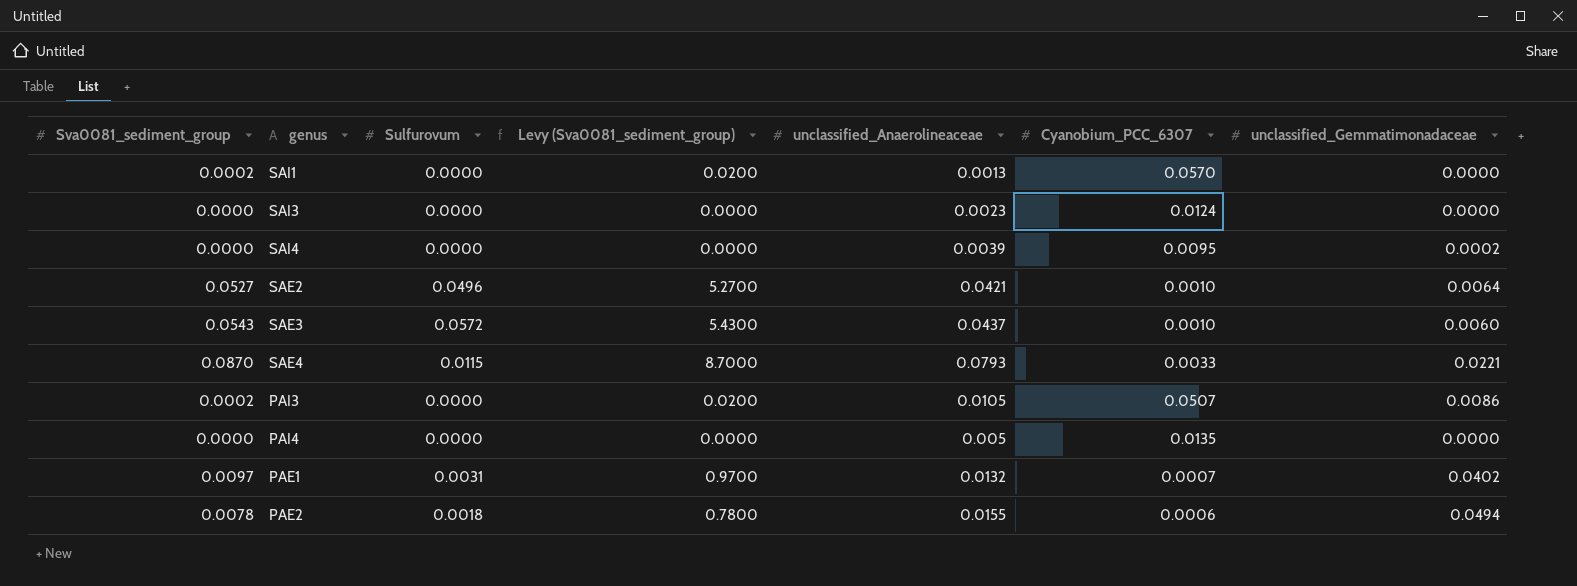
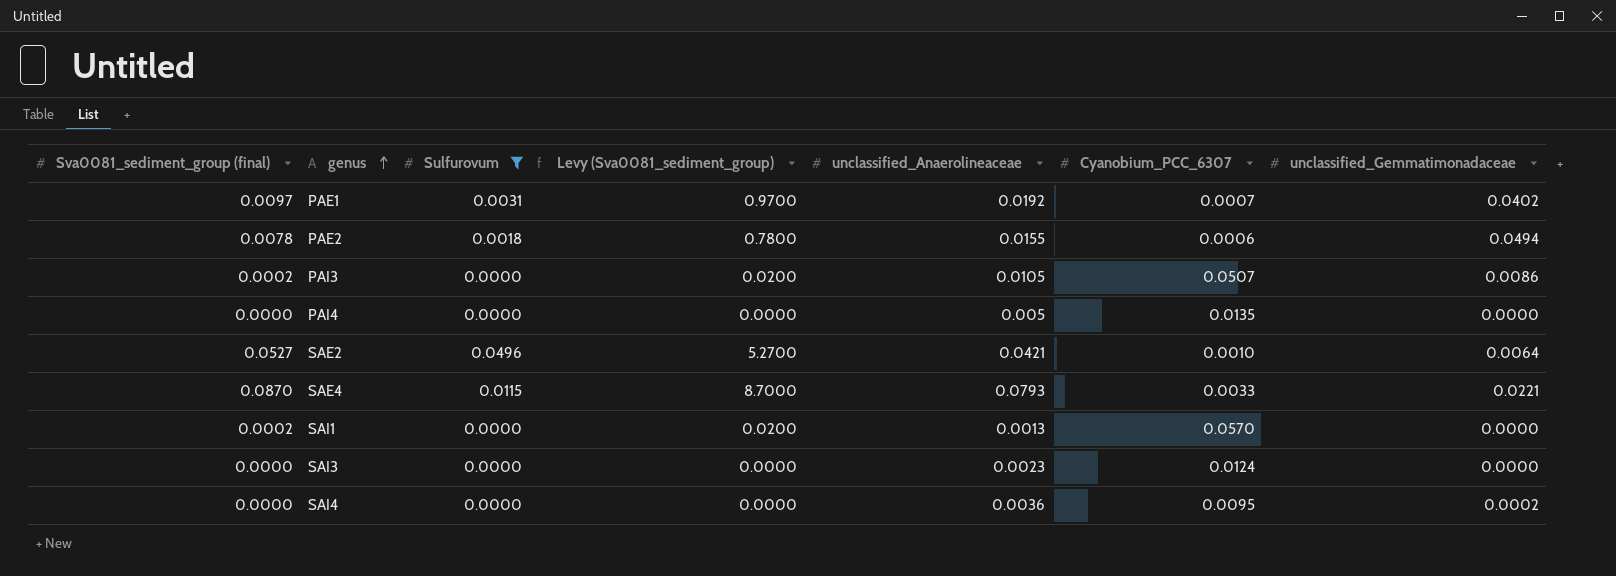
filter: none -> Sulfurovum != 0.0572
row order: none -> genus ascending
column name: Sva0081_sediment_group -> Sva0081_sediment_group (final)
PAE1 | unclassified_Anaerolineaceae: 0.0132 -> 0.0192
SAI4 | unclassified_Anaerolineaceae: 0.0039 -> 0.0036

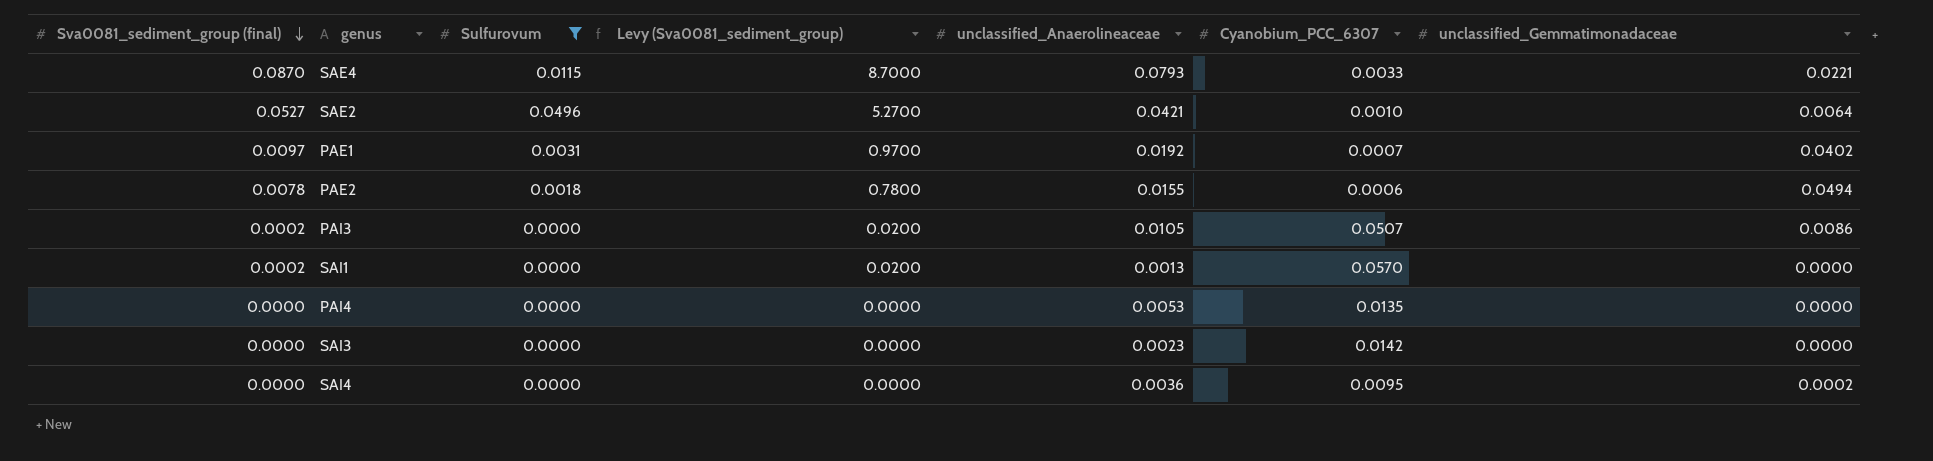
row order: genus ascending -> Sva0081_sediment_group (final) descending
PAI4 | unclassified_Anaerolineaceae: 0.005 -> 0.0053
SAI3 | Cyanobium_PCC_6307: 0.0124 -> 0.0142

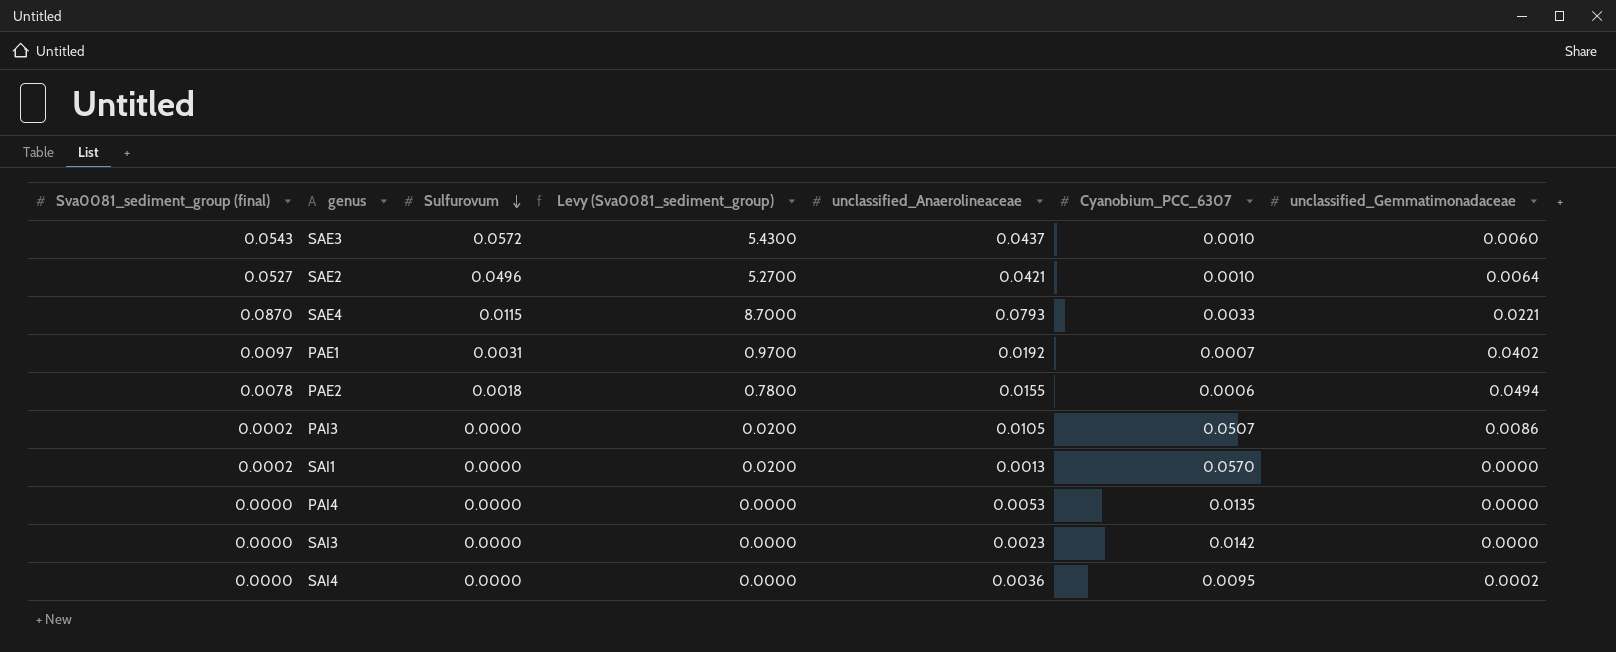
filter: Sulfurovum != 0.0572 -> none
row order: Sva0081_sediment_group (final) descending -> Sulfurovum descending

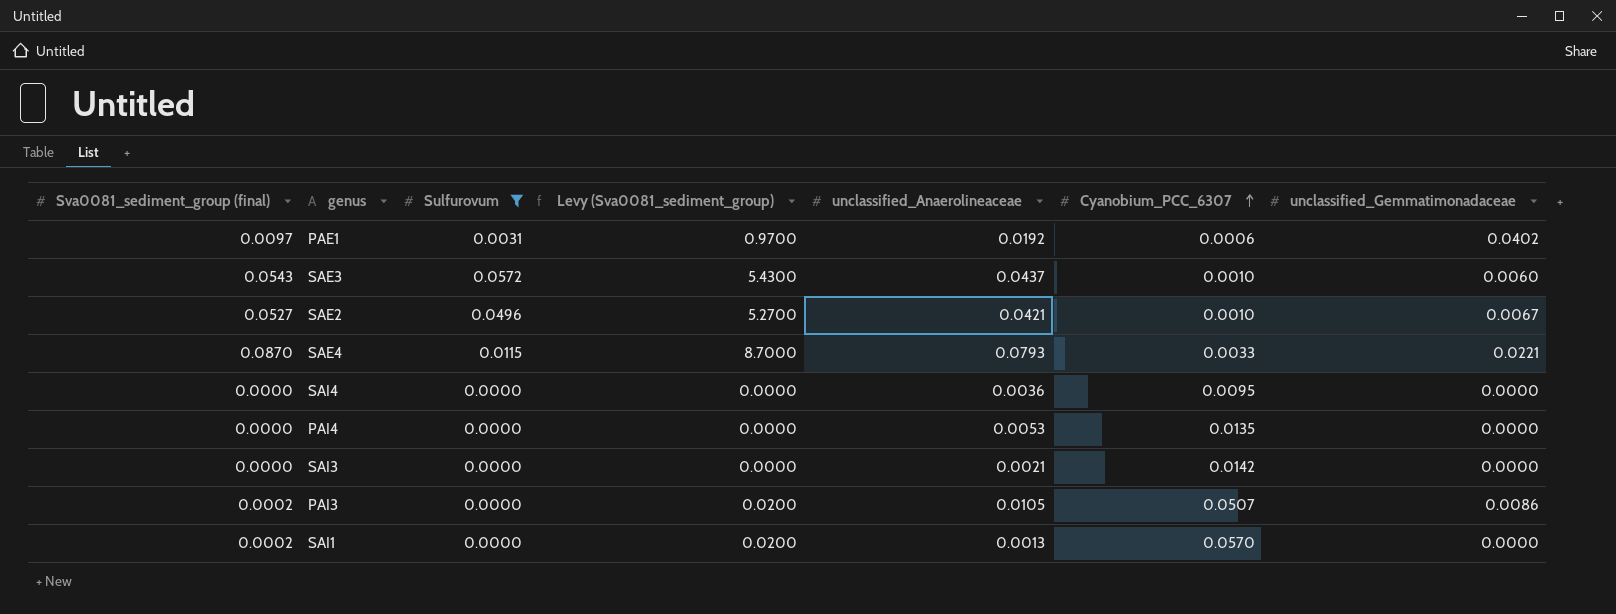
filter: none -> Sulfurovum != 0.0018
row order: Sulfurovum descending -> Cyanobium_PCC_6307 ascending
PAE1 | Cyanobium_PCC_6307: 0.0007 -> 0.0006
SAE2 | unclassified_Gemmatimonadaceae: 0.0064 -> 0.0067
SAI4 | unclassified_Gemmatimonadaceae: 0.0002 -> 0.0000
SAI3 | unclassified_Anaerolineaceae: 0.0023 -> 0.0021

